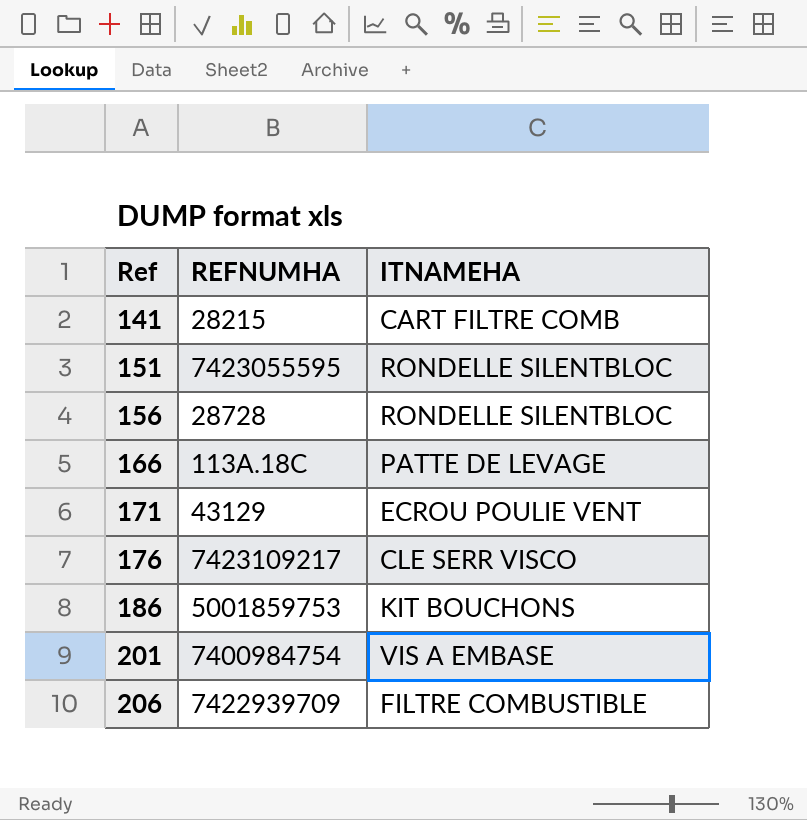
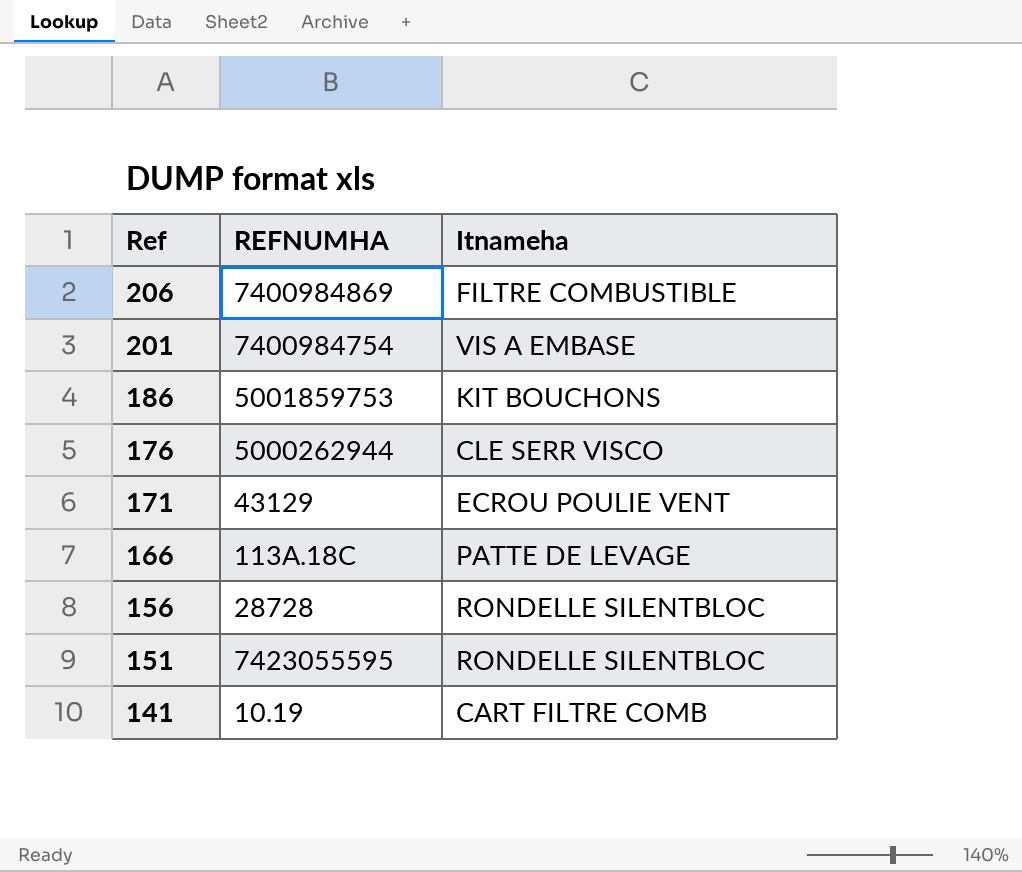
row order: Ref ascending -> Ref descending
column name: ITNAMEHA -> Itnameha
206 | REFNUMHA: 7422939709 -> 7400984869
176 | REFNUMHA: 7423109217 -> 5000262944
141 | REFNUMHA: 28215 -> 10.19

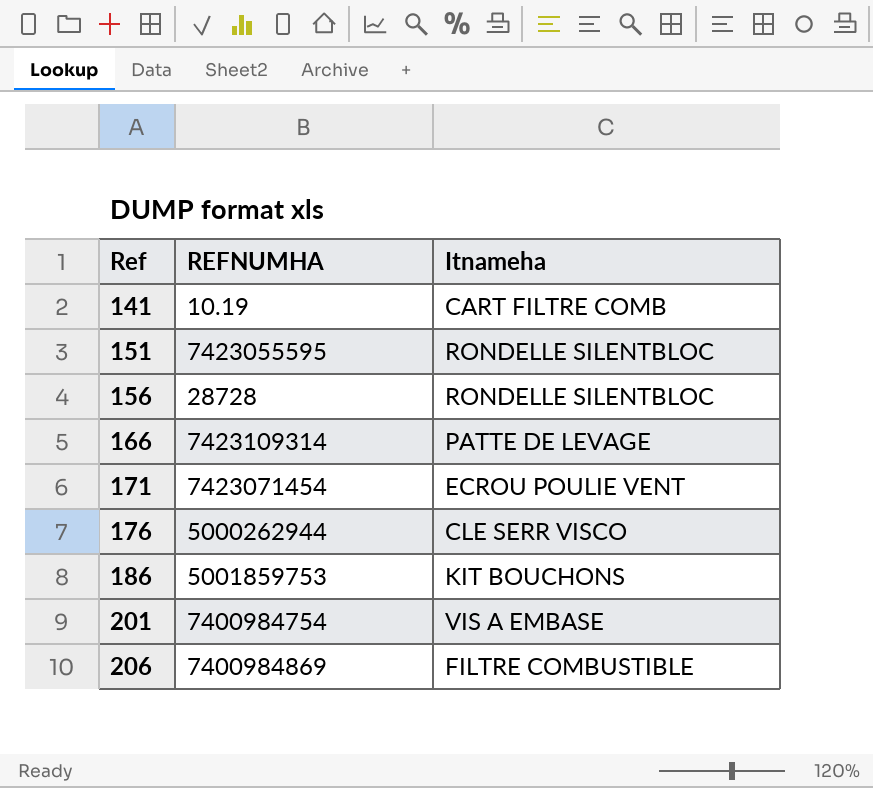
row order: Ref descending -> Ref ascending
166 | REFNUMHA: 113A.18C -> 7423109314
171 | REFNUMHA: 43129 -> 7423071454

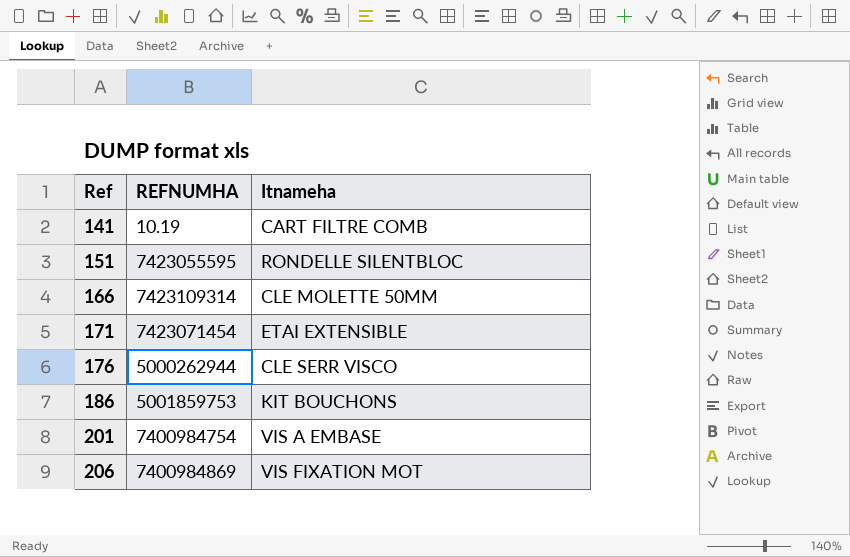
row 156: 28728 | RONDELLE SILENTBLOC -> none
166 | Itnameha: PATTE DE LEVAGE -> CLE MOLETTE 50MM
171 | Itnameha: ECROU POULIE VENT -> ETAI EXTENSIBLE
206 | Itnameha: FILTRE COMBUSTIBLE -> VIS FIXATION MOT

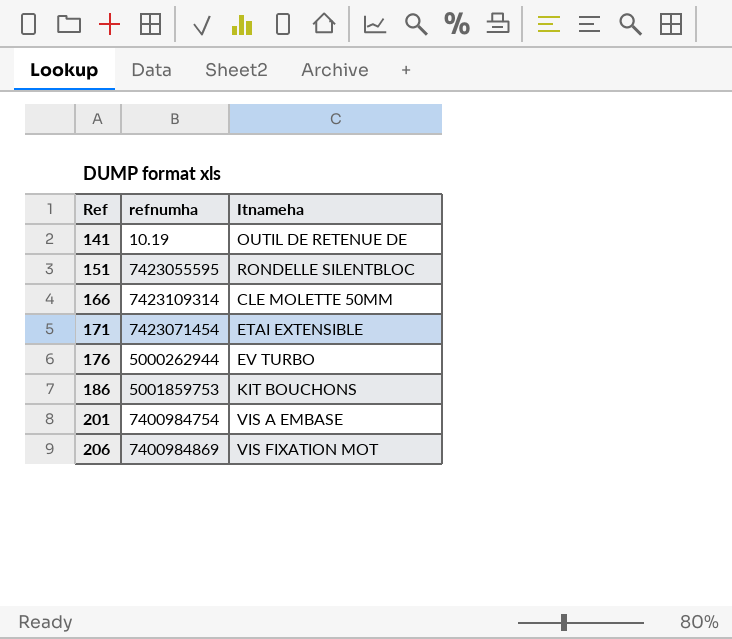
column name: REFNUMHA -> refnumha
141 | Itnameha: CART FILTRE COMB -> OUTIL DE RETENUE DE
176 | Itnameha: CLE SERR VISCO -> EV TURBO

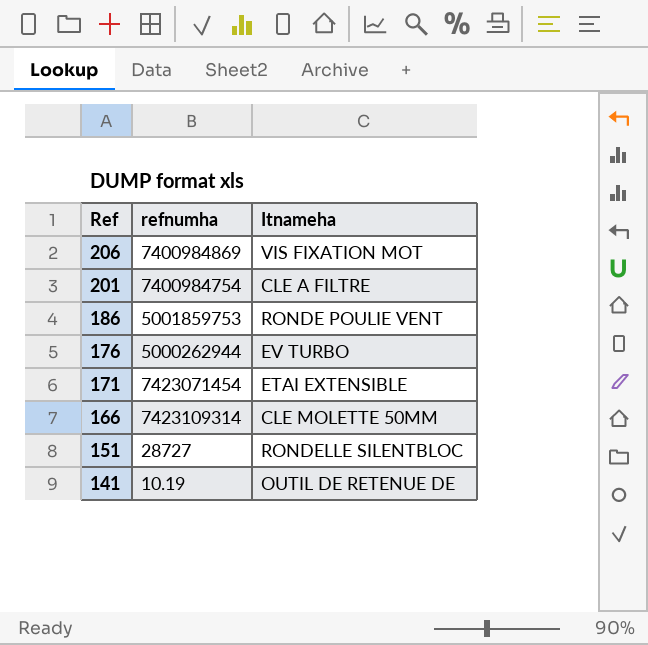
row order: Ref ascending -> Ref descending
201 | Itnameha: VIS A EMBASE -> CLE A FILTRE
186 | Itnameha: KIT BOUCHONS -> RONDE POULIE VENT
151 | refnumha: 7423055595 -> 28727

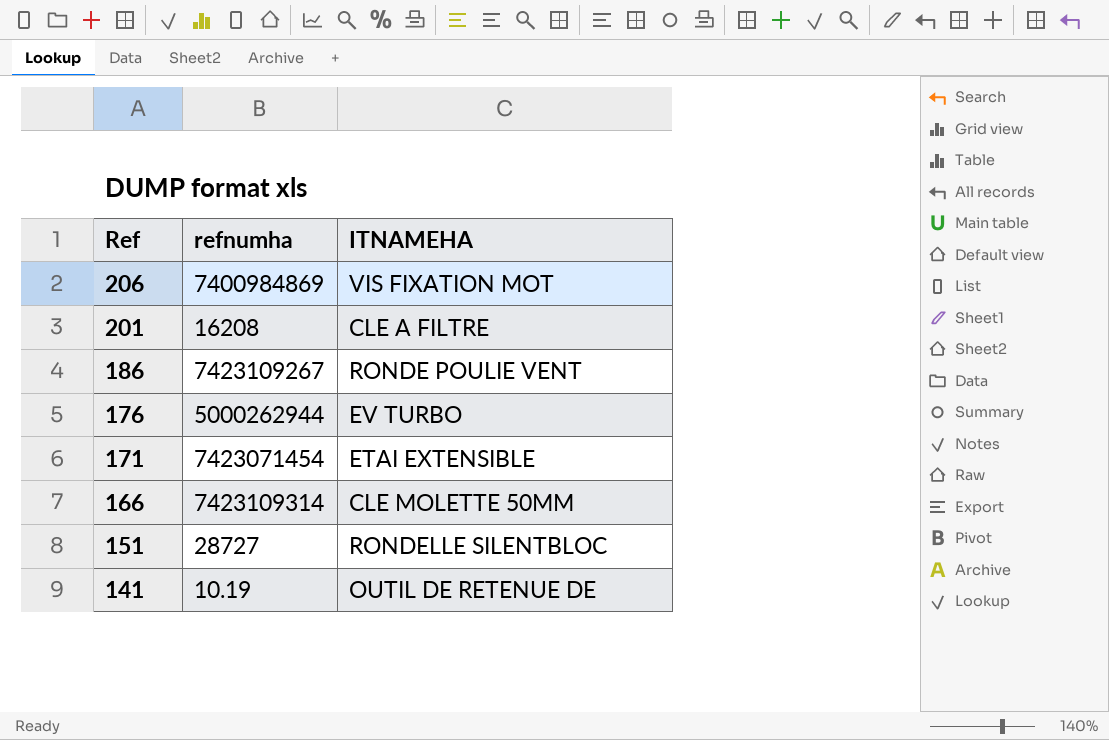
column name: Itnameha -> ITNAMEHA
201 | refnumha: 7400984754 -> 16208
186 | refnumha: 5001859753 -> 7423109267

